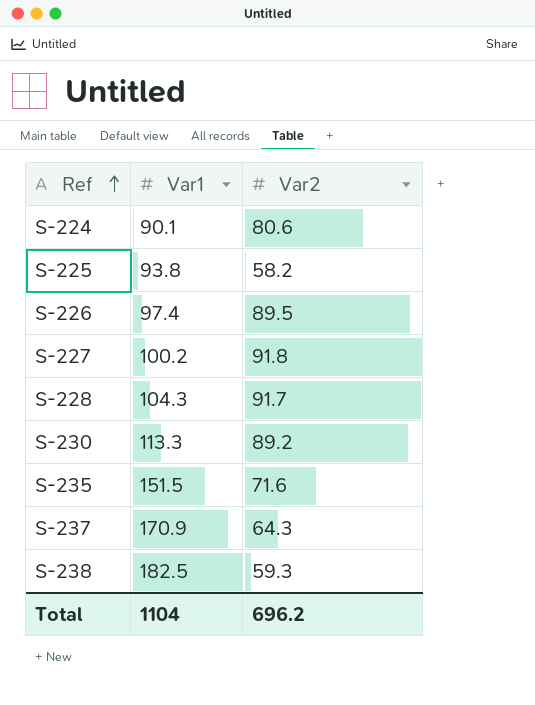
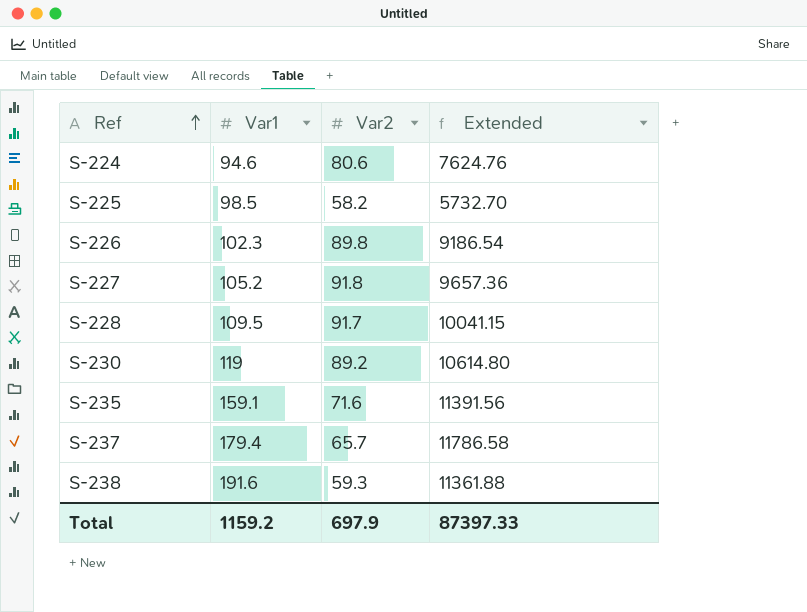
column Extended | formula: none -> [Var1] * [Var2]
S-224 | Var1: 90.1 -> 94.6
S-225 | Var1: 93.8 -> 98.5
S-226 | Var1: 97.4 -> 102.3
S-226 | Var2: 89.5 -> 89.8
S-227 | Var1: 100.2 -> 105.2
S-228 | Var1: 104.3 -> 109.5
S-230 | Var1: 113.3 -> 119
S-235 | Var1: 151.5 -> 159.1
S-237 | Var1: 170.9 -> 179.4
S-237 | Var2: 64.3 -> 65.7
S-238 | Var1: 182.5 -> 191.6
Total | Var1: 1104 -> 1159.2
Total | Var2: 696.2 -> 697.9

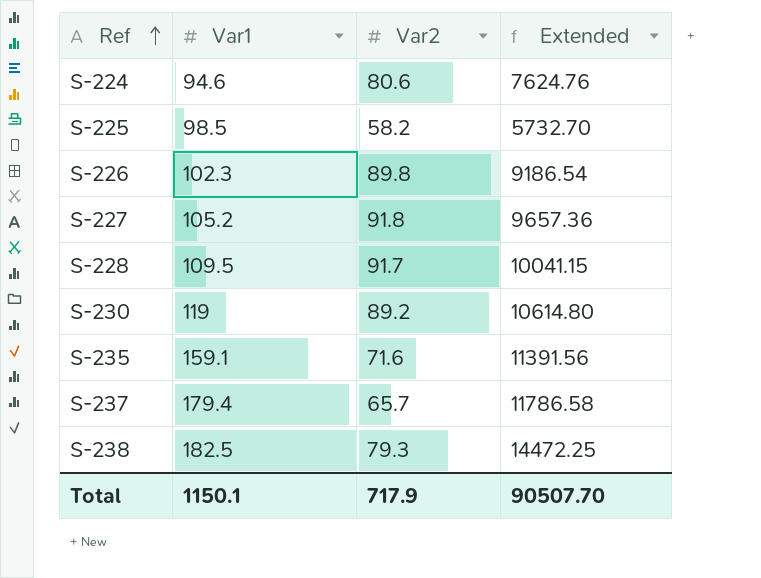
S-238 | Var1: 191.6 -> 182.5
S-238 | Var2: 59.3 -> 79.3
S-238 | Extended: 11361.88 -> 14472.25
Total | Var1: 1159.2 -> 1150.1
Total | Var2: 697.9 -> 717.9
Total | Extended: 87397.33 -> 90507.70

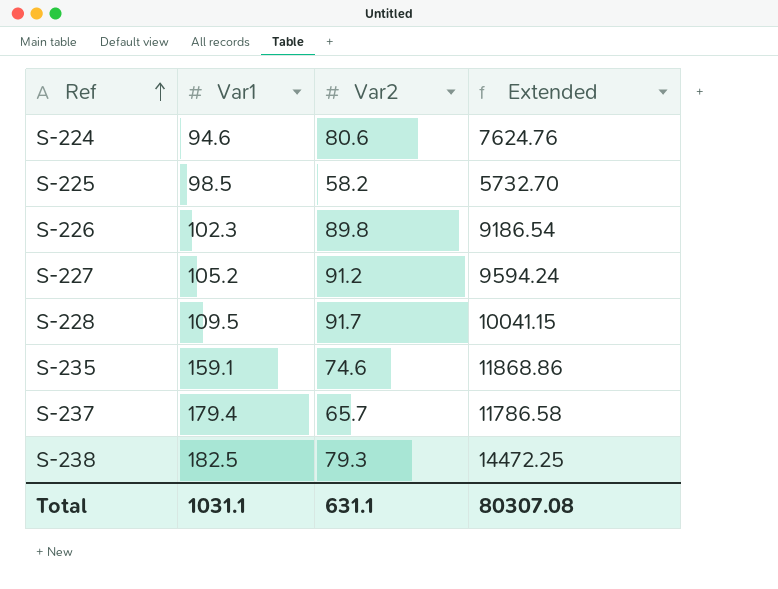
row S-230: 119 | 89.2 | 10614.80 -> none
S-227 | Var2: 91.8 -> 91.2
S-227 | Extended: 9657.36 -> 9594.24
S-235 | Var2: 71.6 -> 74.6
S-235 | Extended: 11391.56 -> 11868.86
Total | Var1: 1150.1 -> 1031.1
Total | Var2: 717.9 -> 631.1
Total | Extended: 90507.70 -> 80307.08

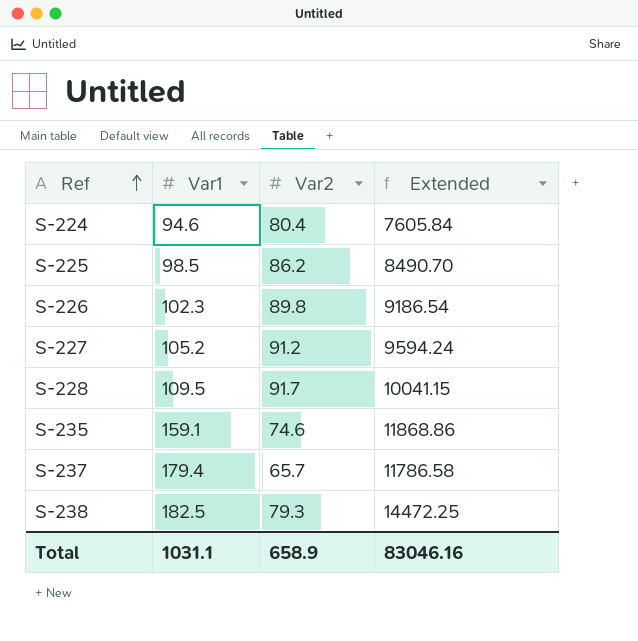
S-224 | Var2: 80.6 -> 80.4
S-224 | Extended: 7624.76 -> 7605.84
S-225 | Var2: 58.2 -> 86.2
S-225 | Extended: 5732.70 -> 8490.70
Total | Var2: 631.1 -> 658.9
Total | Extended: 80307.08 -> 83046.16

